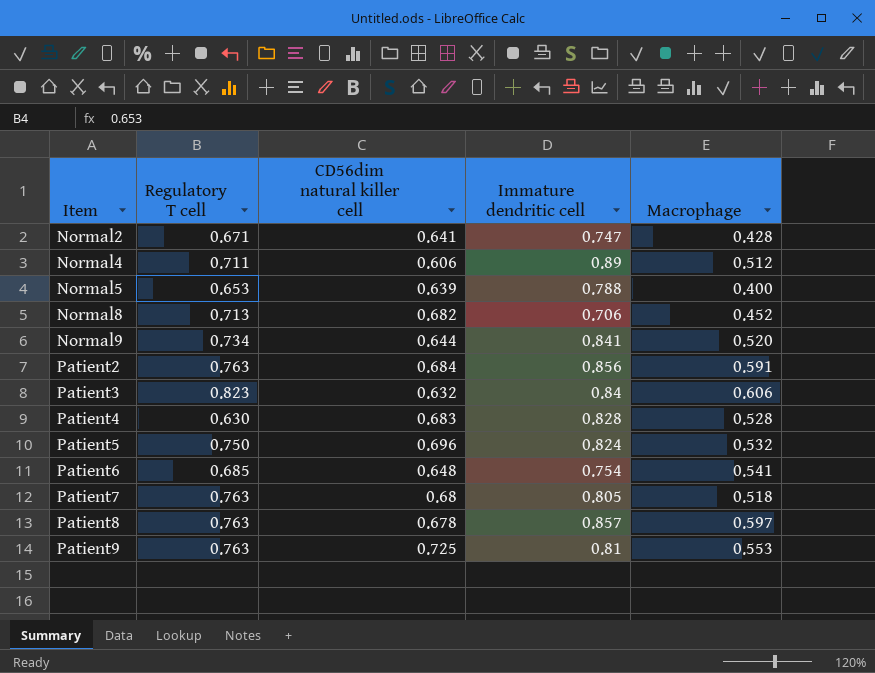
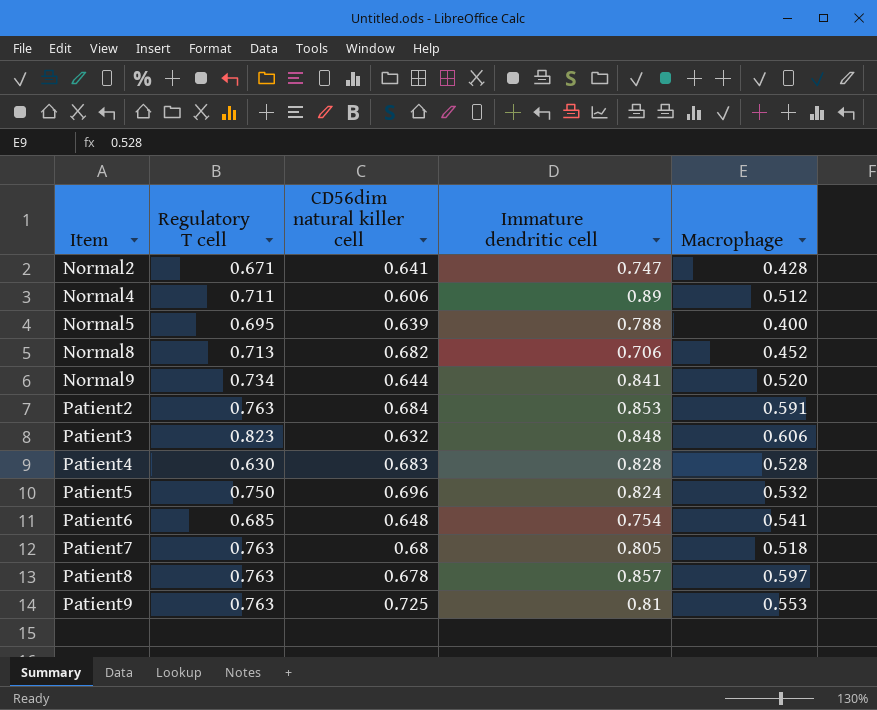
Normal5 | Regulatory T cell: 0.653 -> 0.695
Patient2 | Immature dendritic cell: 0.856 -> 0.853
Patient3 | Immature dendritic cell: 0.84 -> 0.848

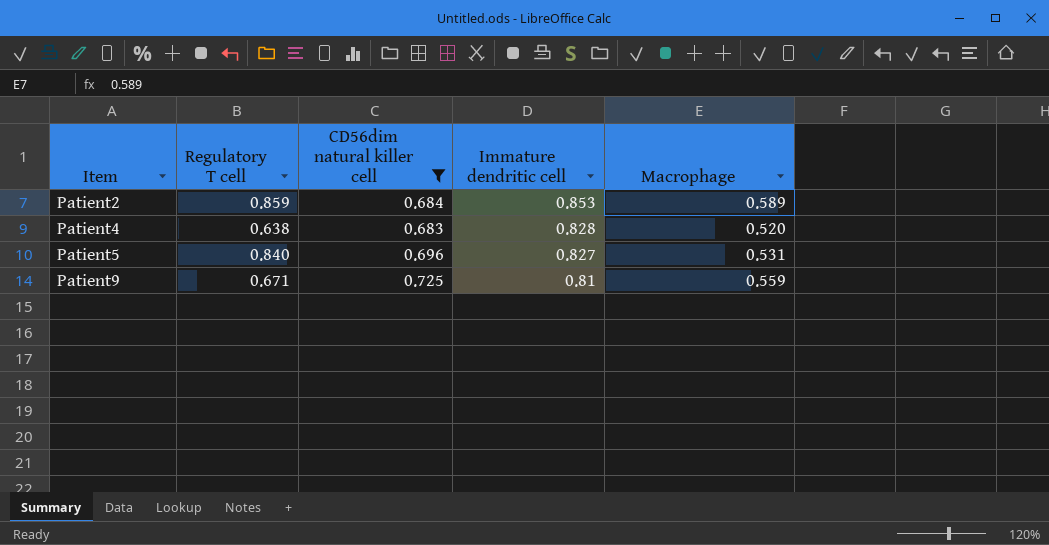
filter: none -> CD56dim natural killer cell >= 0.683
Patient2 | Regulatory T cell: 0.763 -> 0.859
Patient2 | Macrophage: 0.591 -> 0.589
Patient4 | Regulatory T cell: 0.630 -> 0.638
Patient4 | Macrophage: 0.528 -> 0.520
Patient5 | Regulatory T cell: 0.750 -> 0.840
Patient5 | Immature dendritic cell: 0.824 -> 0.827
Patient5 | Macrophage: 0.532 -> 0.531
Patient9 | Regulatory T cell: 0.763 -> 0.671
Patient9 | Macrophage: 0.553 -> 0.559

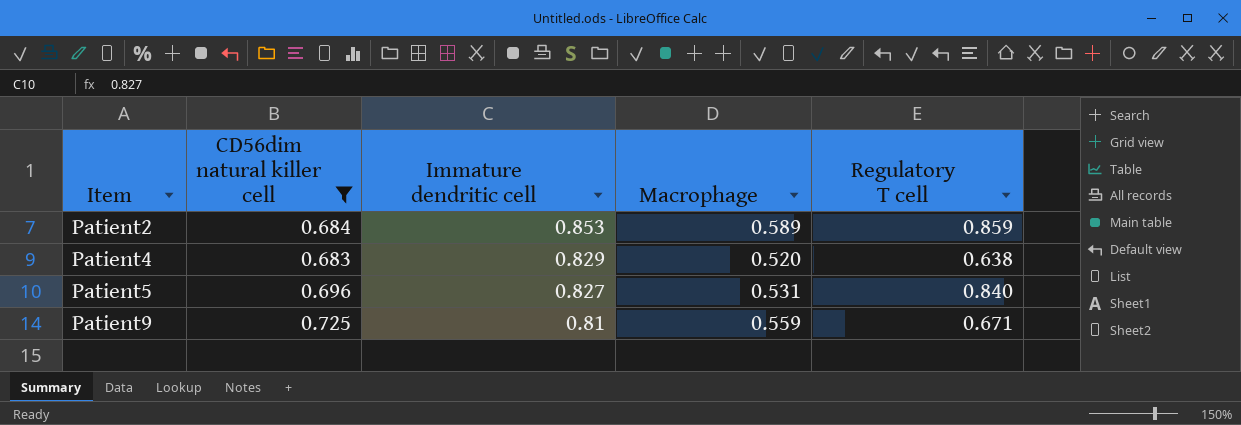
column Regulatory T cell | position: 2 -> 5
Patient4 | Immature dendritic cell: 0.828 -> 0.829

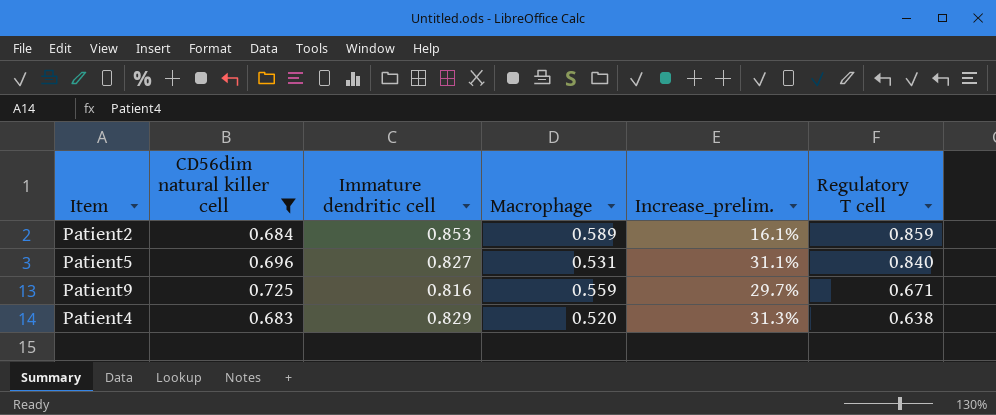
row order: Item ascending -> Regulatory T cell descending
column Increase_prelim. | formula: none -> ([CD56dim natural killer cell] - [Macrophage]) / [Macrophage]
Patient9 | Immature dendritic cell: 0.81 -> 0.816

